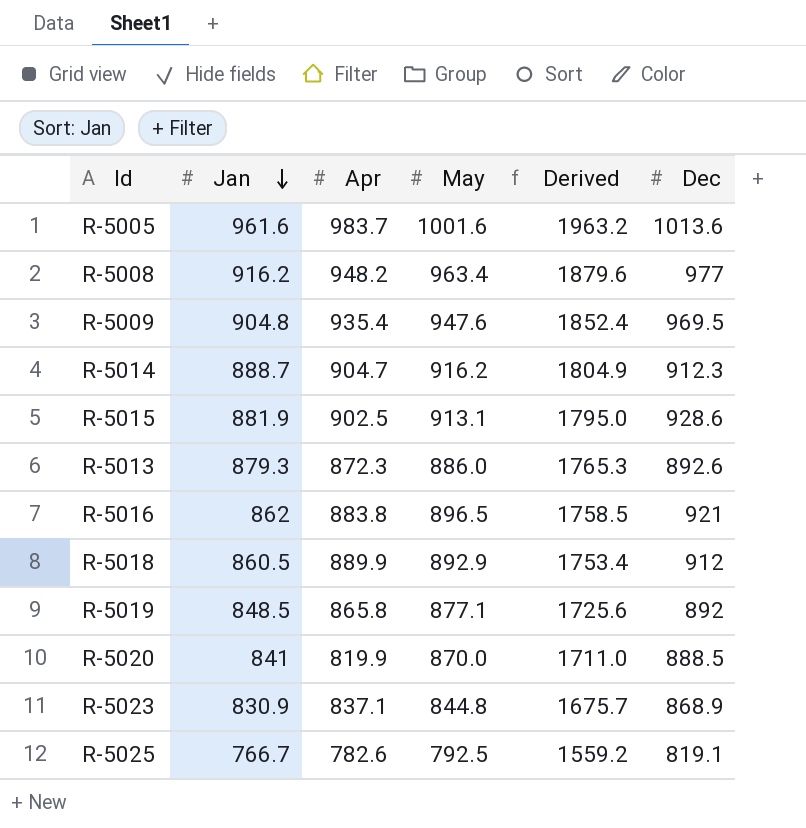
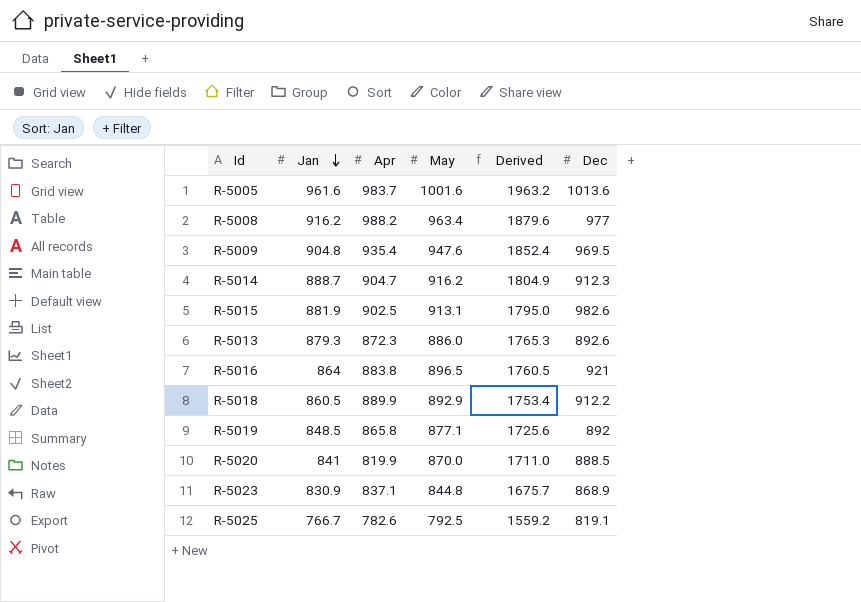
R-5008 | Apr: 948.2 -> 988.2
R-5015 | Dec: 928.6 -> 982.6
R-5016 | Jan: 862 -> 864
R-5016 | Derived: 1758.5 -> 1760.5
R-5018 | Dec: 912 -> 912.2

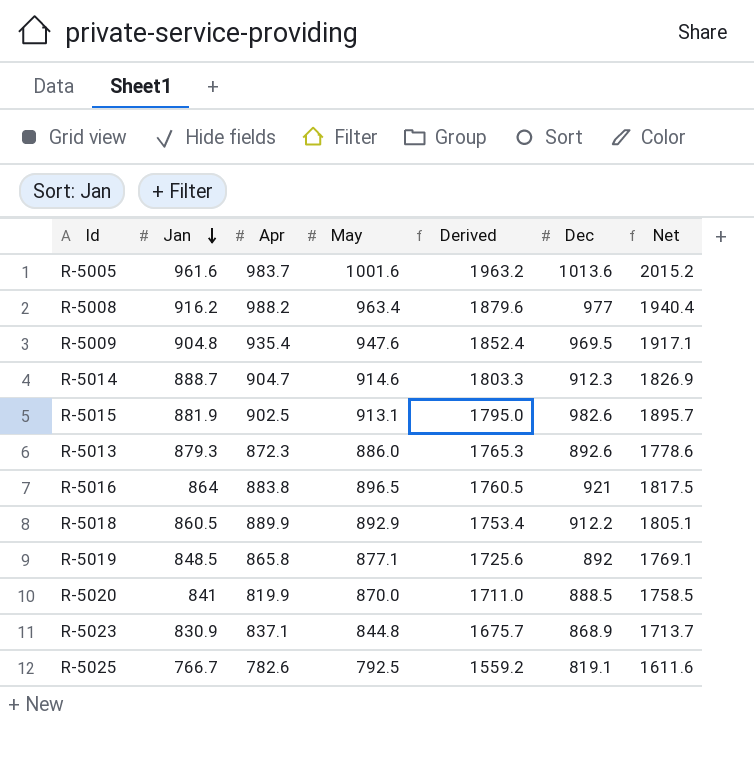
column Net | formula: none -> [May] + [Dec]
R-5014 | May: 916.2 -> 914.6
R-5014 | Derived: 1804.9 -> 1803.3

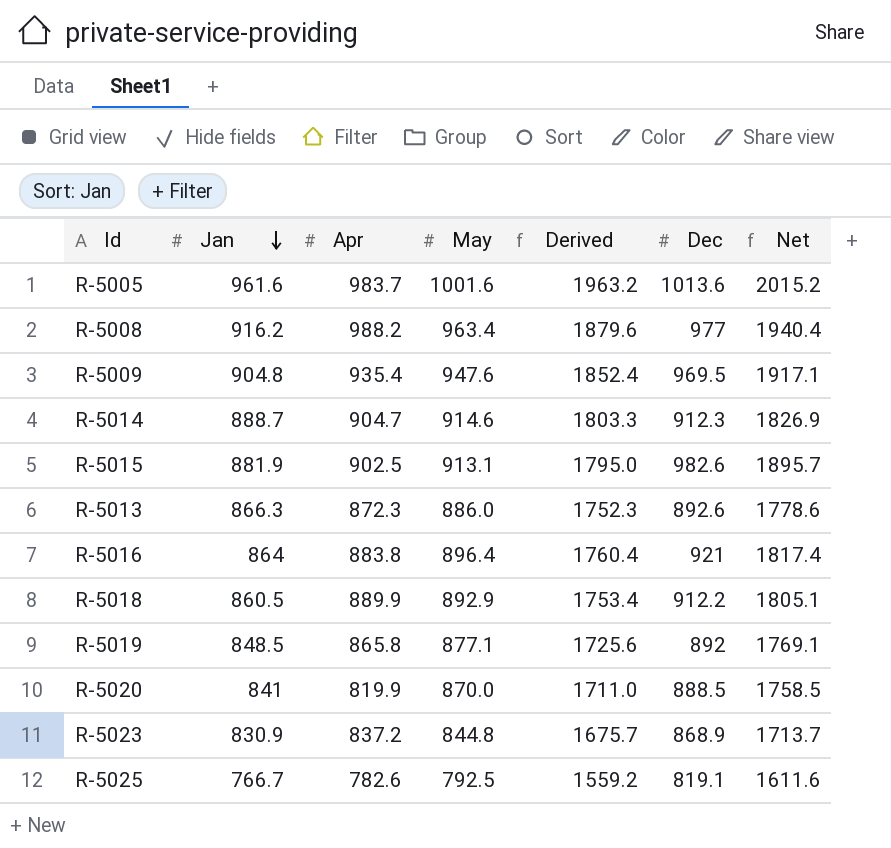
R-5013 | Jan: 879.3 -> 866.3
R-5013 | Derived: 1765.3 -> 1752.3
R-5016 | May: 896.5 -> 896.4
R-5016 | Derived: 1760.5 -> 1760.4
R-5016 | Net: 1817.5 -> 1817.4
R-5023 | Apr: 837.1 -> 837.2

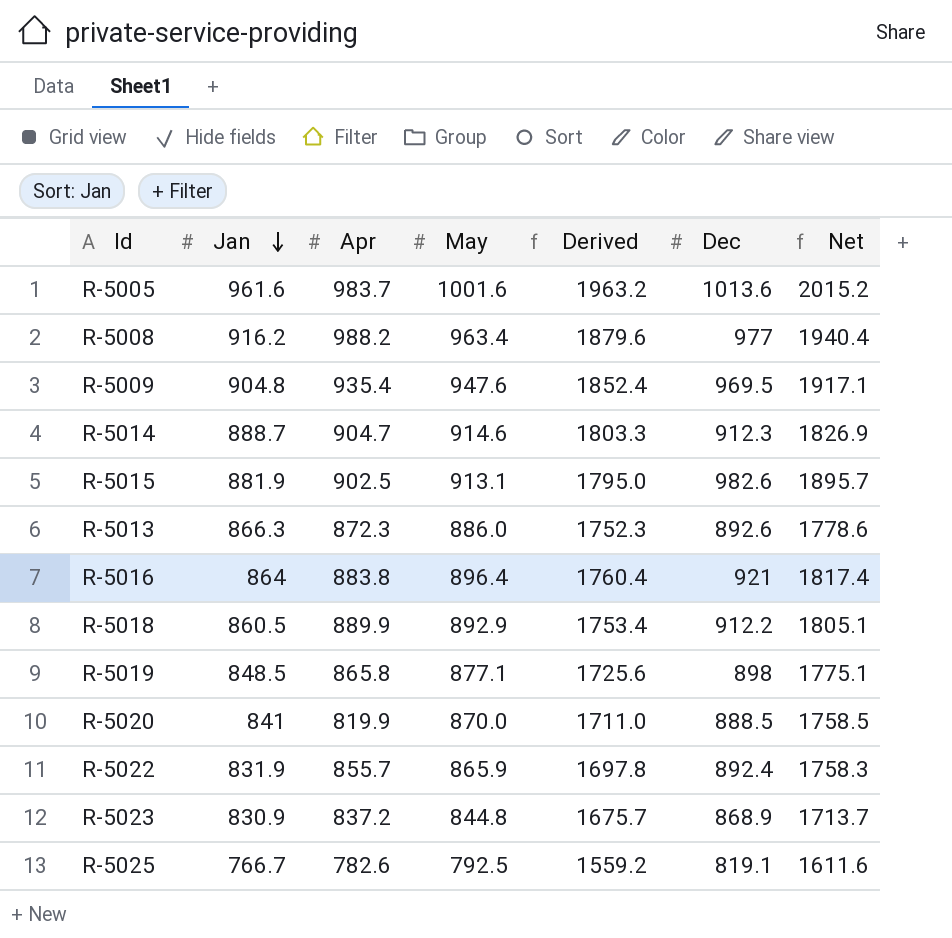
R-5019 | Dec: 892 -> 898
R-5019 | Net: 1769.1 -> 1775.1
row R-5022: none -> 831.9 | 855.7 | 865.9 | 1697.8 | 892.4 | 1758.3

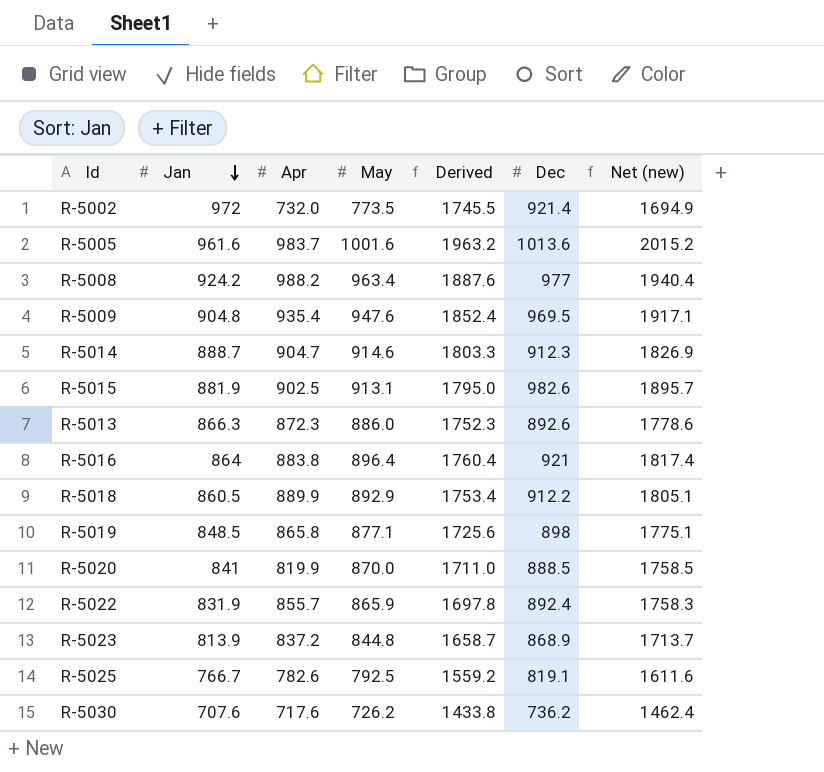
column name: Net -> Net (new)
row R-5002: none -> 972 | 732.0 | 773.5 | 1745.5 | 921.4 | 1694.9
R-5008 | Jan: 916.2 -> 924.2
R-5008 | Derived: 1879.6 -> 1887.6
R-5023 | Jan: 830.9 -> 813.9
R-5023 | Derived: 1675.7 -> 1658.7
row R-5030: none -> 707.6 | 717.6 | 726.2 | 1433.8 | 736.2 | 1462.4

